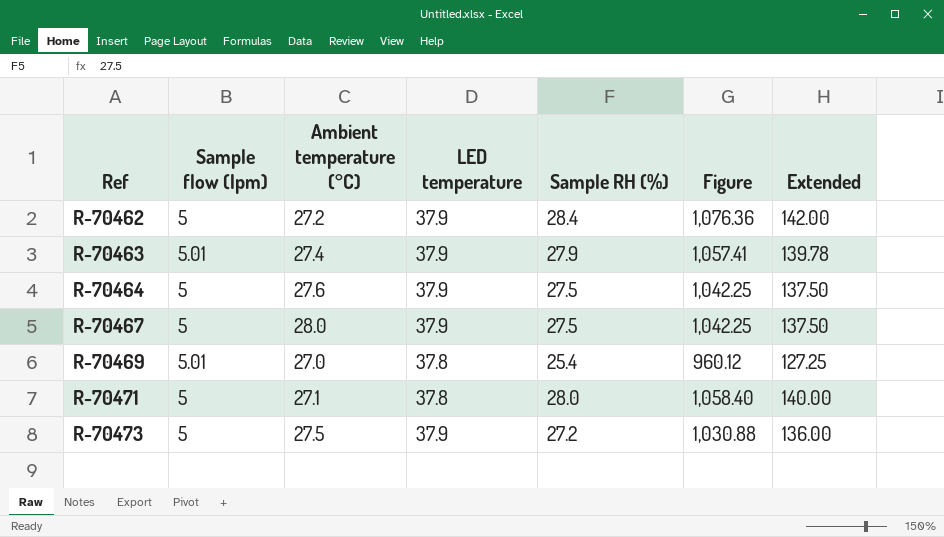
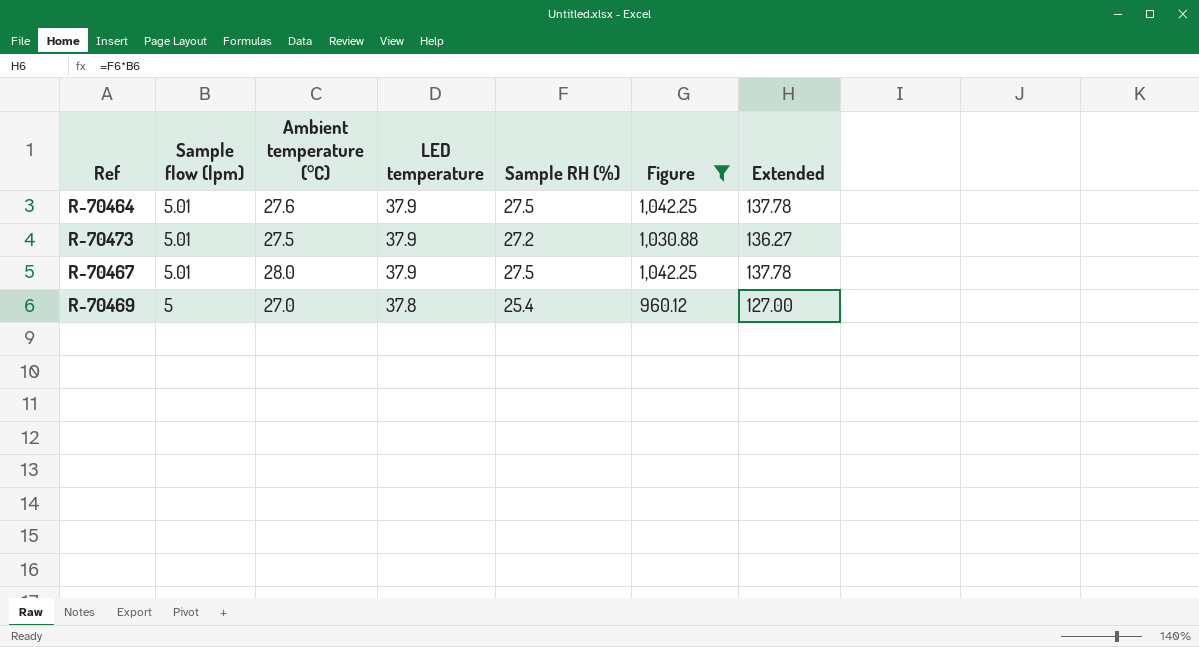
filter: none -> Figure <= 1,042.25
row order: Ref ascending -> Sample flow (lpm) descending
R-70464 | Sample flow (lpm): 5 -> 5.01
R-70464 | Extended: 137.50 -> 137.78
R-70473 | Sample flow (lpm): 5 -> 5.01
R-70473 | Extended: 136.00 -> 136.27
R-70467 | Sample flow (lpm): 5 -> 5.01
R-70467 | Extended: 137.50 -> 137.78
R-70469 | Sample flow (lpm): 5.01 -> 5
R-70469 | Extended: 127.25 -> 127.00

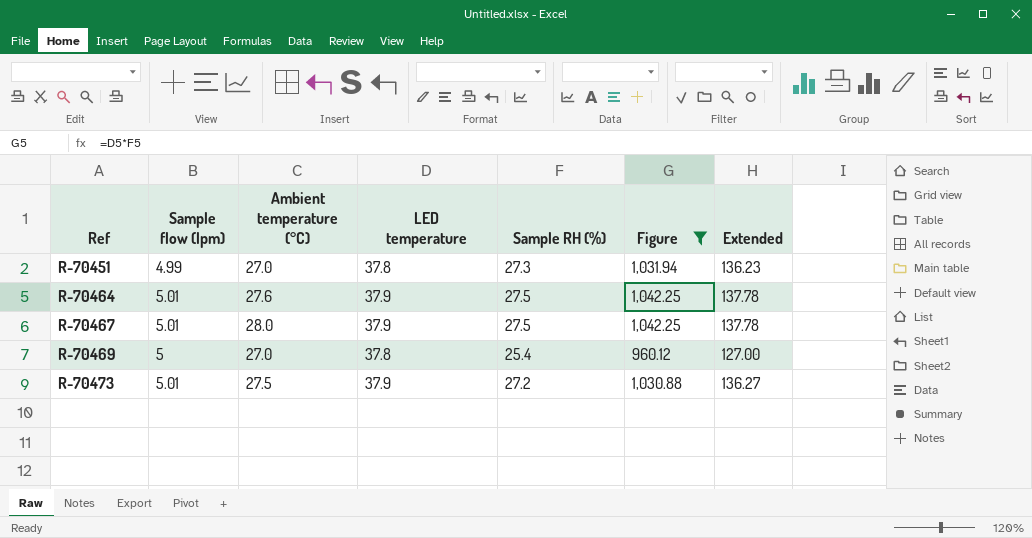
row order: Sample flow (lpm) descending -> Ref ascending
row R-70451: none -> 4.99 | 27.0 | 37.8 | 27.3 | 1,031.94 | 136.23

